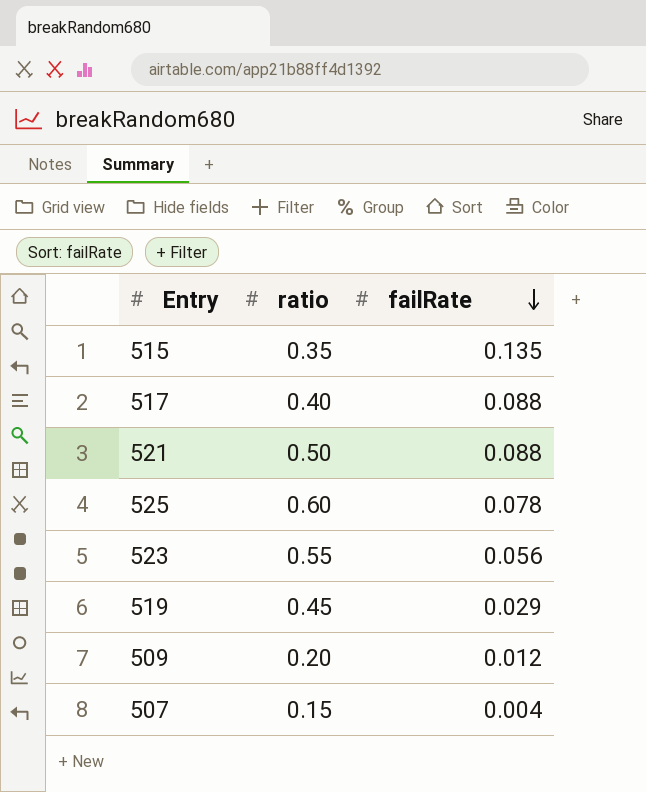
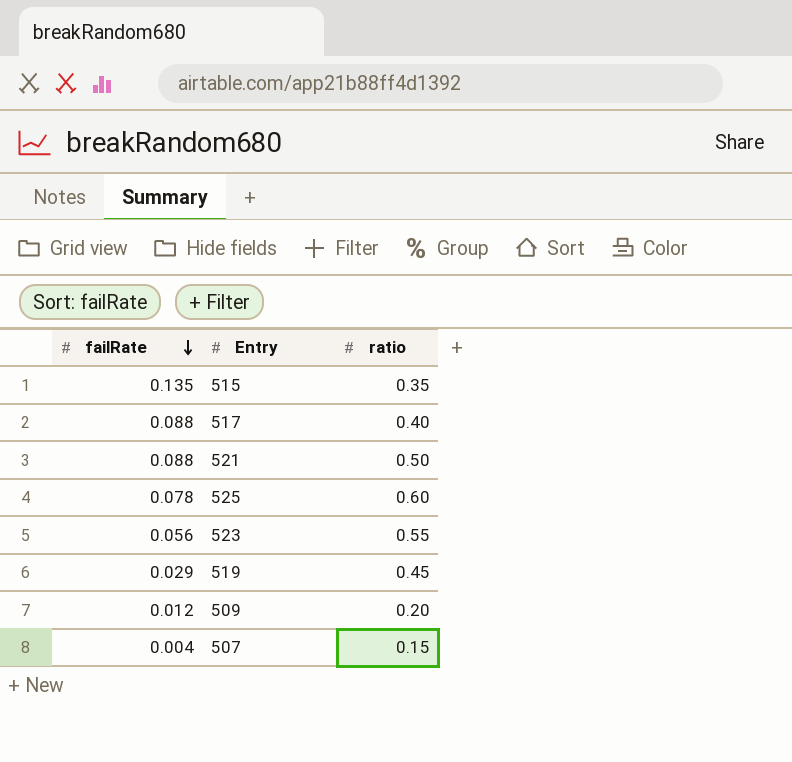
column failRate | position: 3 -> 1

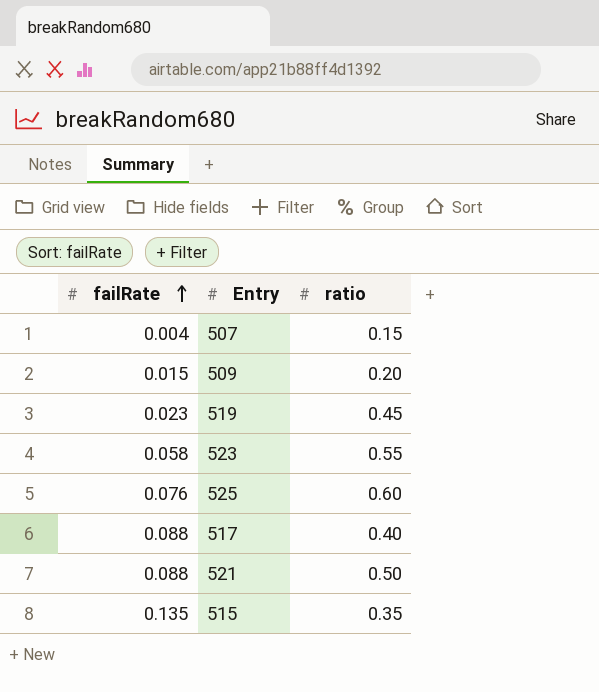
row order: failRate descending -> failRate ascending
509 | failRate: 0.012 -> 0.015
519 | failRate: 0.029 -> 0.023
523 | failRate: 0.056 -> 0.058
525 | failRate: 0.078 -> 0.076

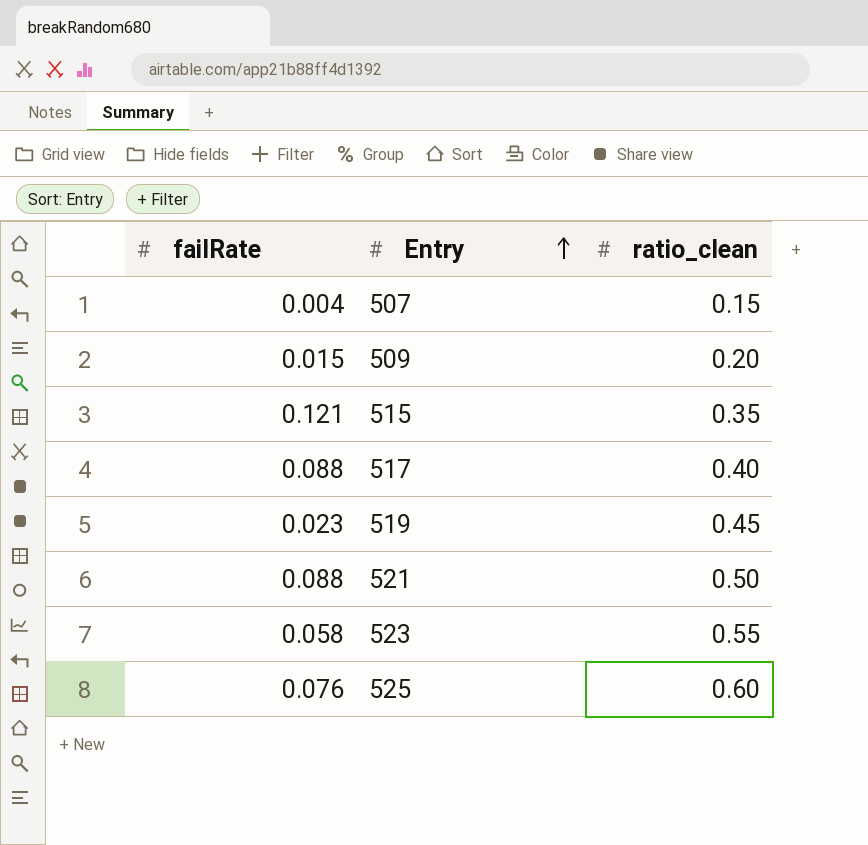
row order: failRate ascending -> Entry ascending
column name: ratio -> ratio_clean
515 | failRate: 0.135 -> 0.121

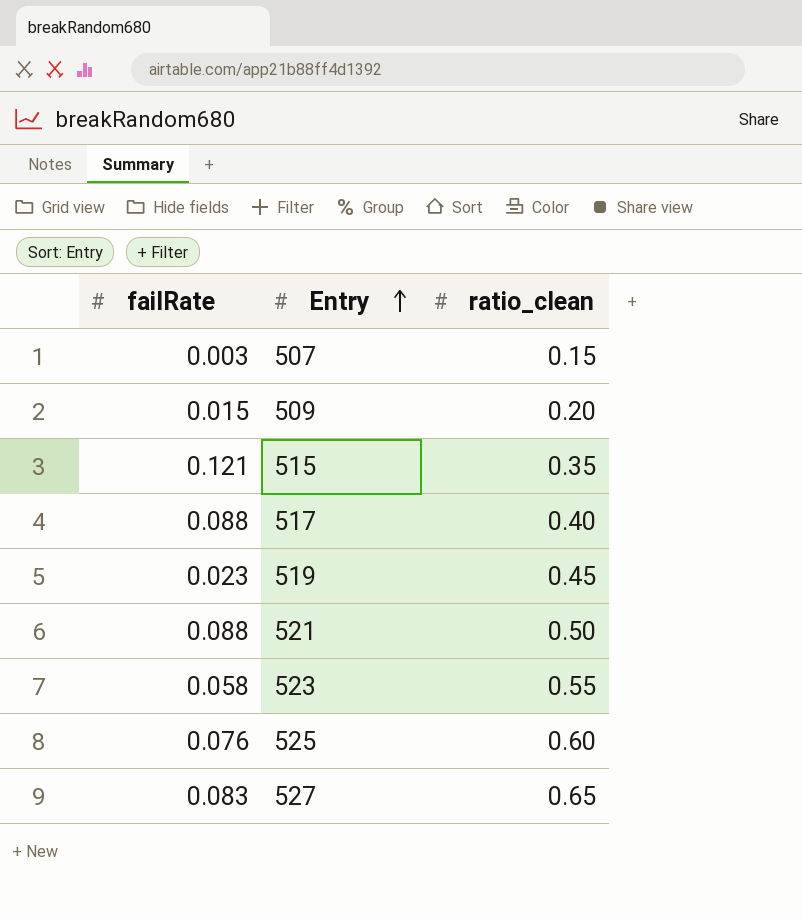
507 | failRate: 0.004 -> 0.003
row 527: none -> 0.083 | 0.65

